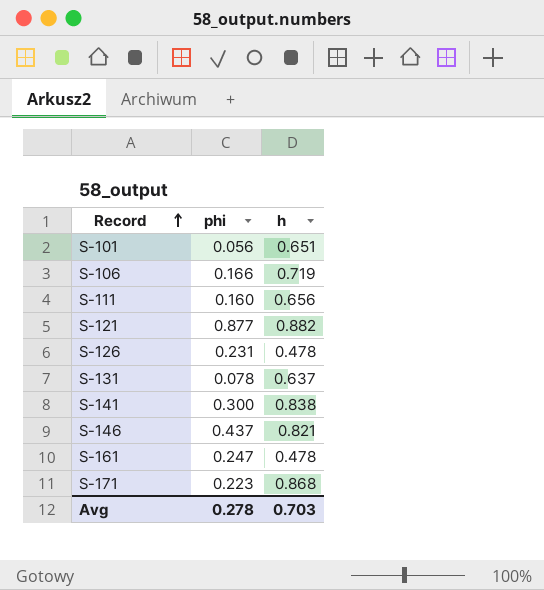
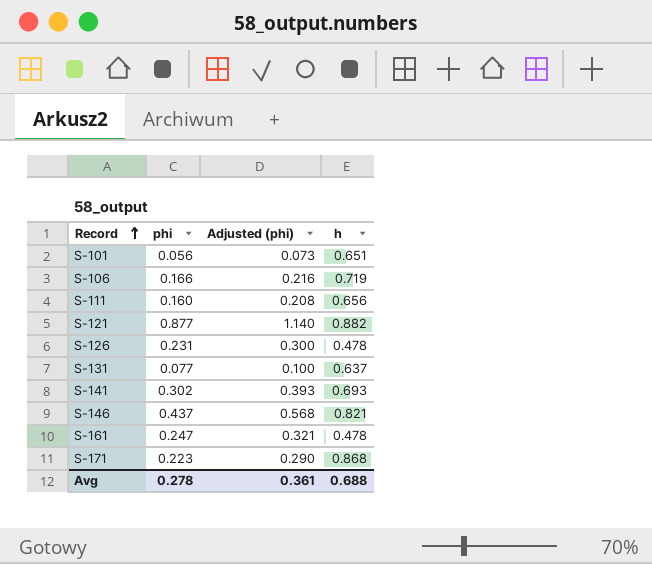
column Adjusted (phi) | formula: none -> [phi] * 1.3
S-131 | phi: 0.078 -> 0.077
S-141 | phi: 0.300 -> 0.302
S-141 | h: 0.838 -> 0.693
Avg | h: 0.703 -> 0.688

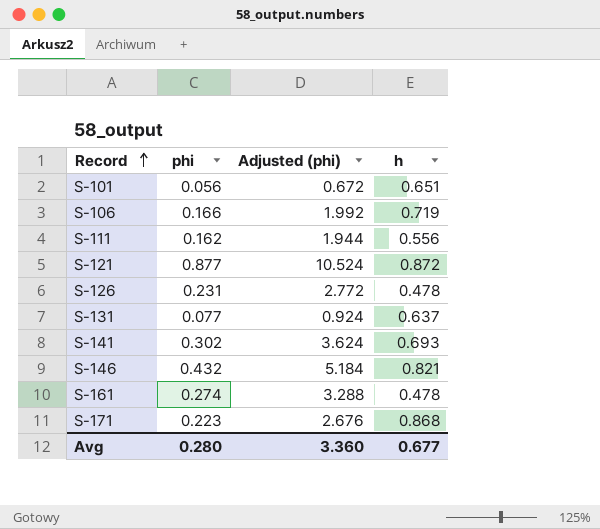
column Adjusted (phi) | formula: [phi] * 1.3 -> [phi] * 12
S-111 | phi: 0.160 -> 0.162
S-111 | h: 0.656 -> 0.556
S-121 | h: 0.882 -> 0.872
S-146 | phi: 0.437 -> 0.432
S-161 | phi: 0.247 -> 0.274
Avg | phi: 0.278 -> 0.280
Avg | Adjusted (phi): 0.361 -> 3.360
Avg | h: 0.688 -> 0.677

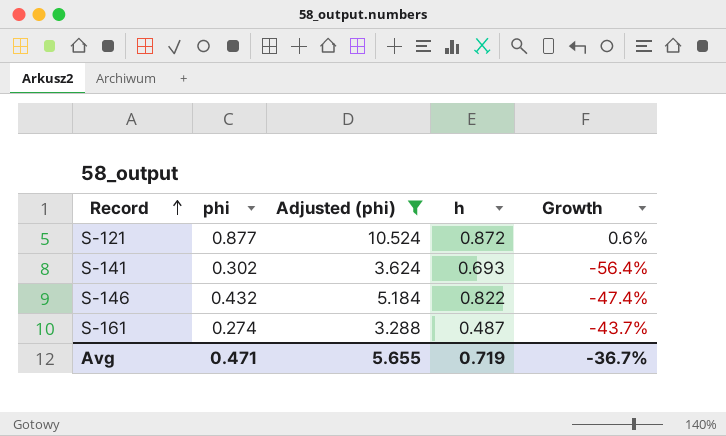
filter: none -> Adjusted (phi) >= 3.288
column Growth | formula: none -> ([phi] - [h]) / [h]
S-146 | h: 0.821 -> 0.822
S-161 | h: 0.478 -> 0.487
Avg | phi: 0.280 -> 0.471
Avg | Adjusted (phi): 3.360 -> 5.655
Avg | h: 0.677 -> 0.719

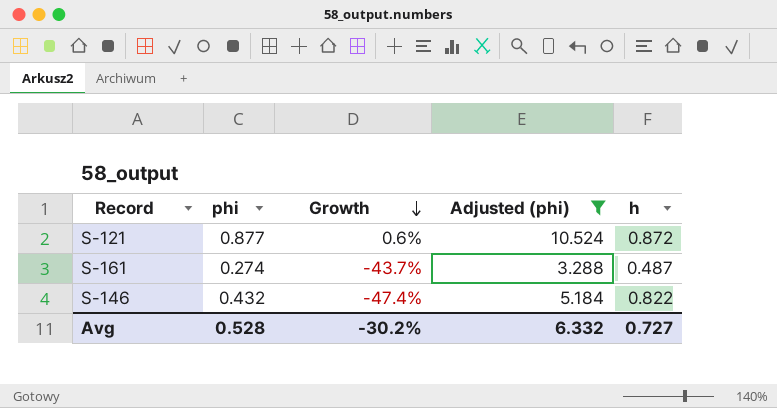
row order: Record ascending -> Growth descending
column Growth | position: 5 -> 3
row S-141: 0.302 | 3.624 | 0.693 | -56.4% -> none
Avg | phi: 0.471 -> 0.528
Avg | Growth: -36.7% -> -30.2%
Avg | Adjusted (phi): 5.655 -> 6.332
Avg | h: 0.719 -> 0.727

